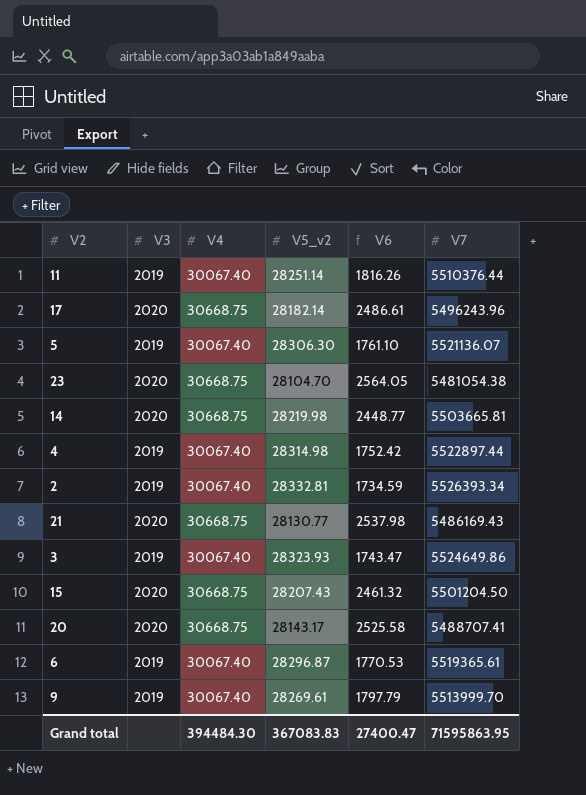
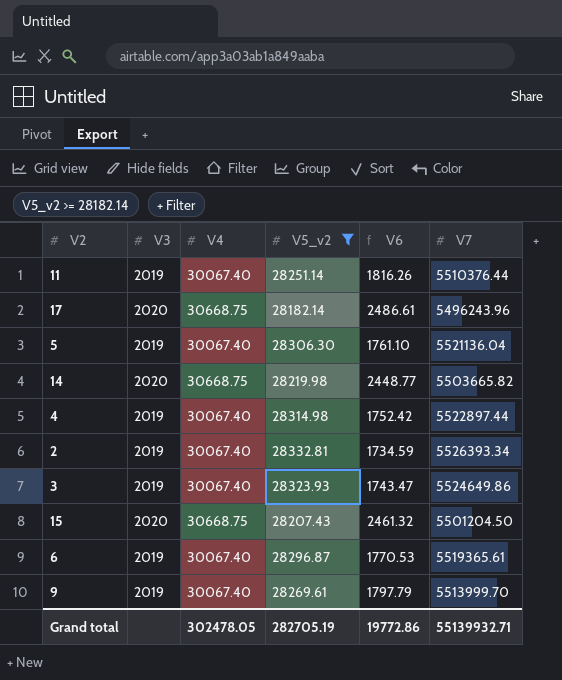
filter: none -> V5_v2 >= 28182.14
5 | V7: 5521136.07 -> 5521136.04
14 | V7: 5503665.81 -> 5503665.82
Grand total | V4: 394484.30 -> 302478.05
Grand total | V5_v2: 367083.83 -> 282705.19
Grand total | V6: 27400.47 -> 19772.86
Grand total | V7: 71595863.95 -> 55139932.71

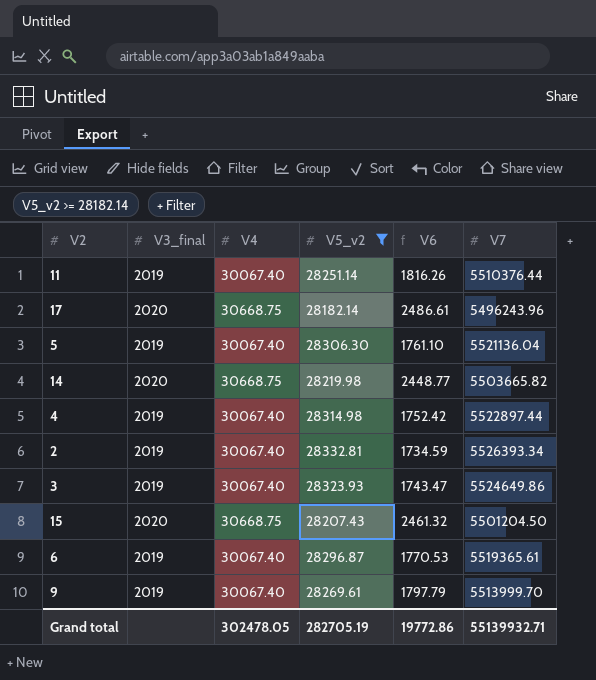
column name: V3 -> V3_final

